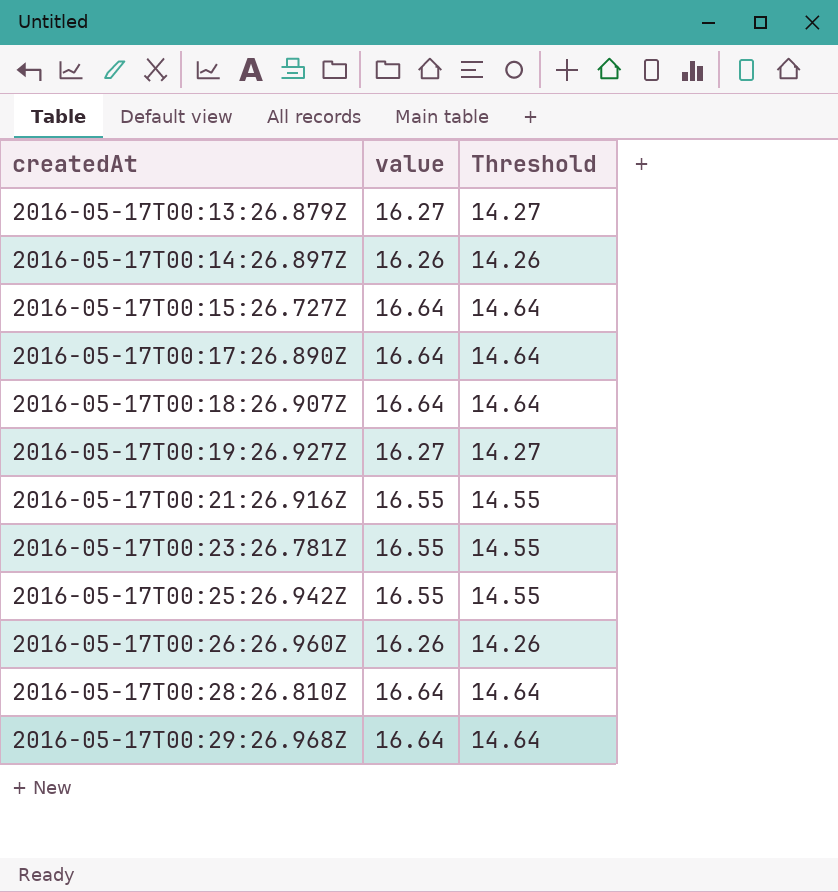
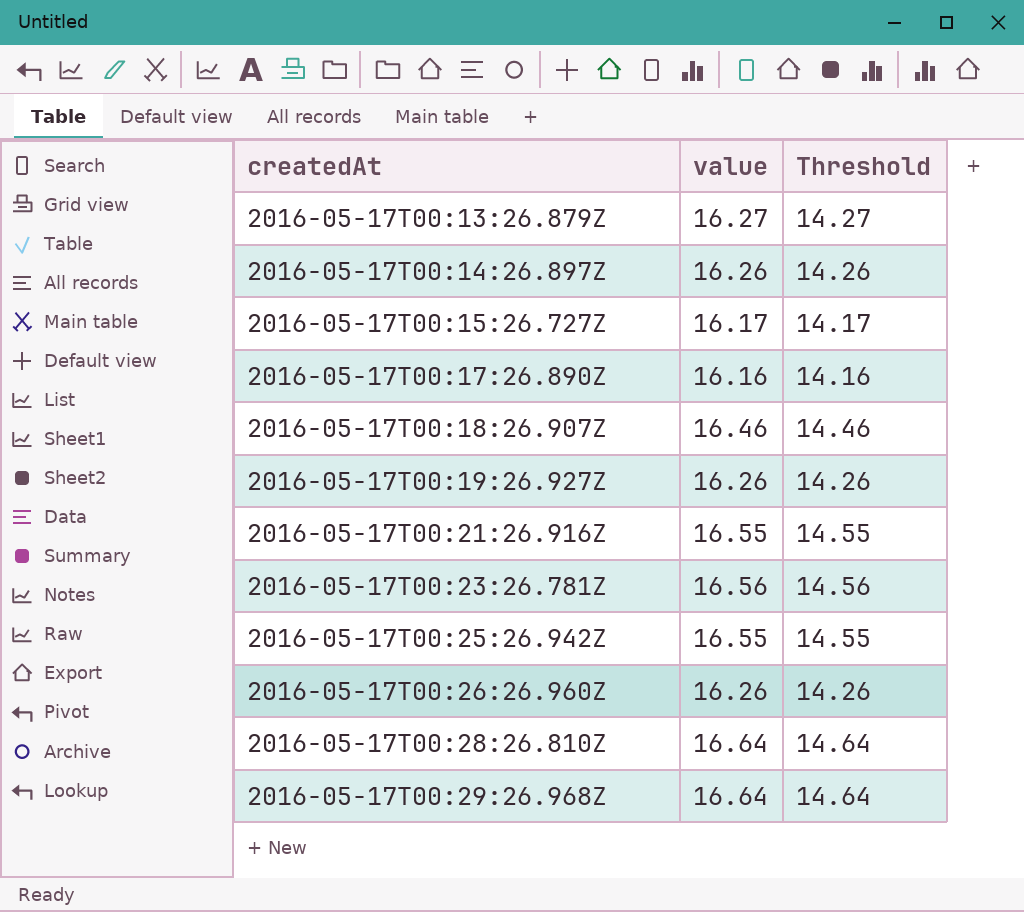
2016-05-17T00:15:26.727Z | value: 16.64 -> 16.17
2016-05-17T00:15:26.727Z | Threshold: 14.64 -> 14.17
2016-05-17T00:17:26.890Z | value: 16.64 -> 16.16
2016-05-17T00:17:26.890Z | Threshold: 14.64 -> 14.16
2016-05-17T00:18:26.907Z | value: 16.64 -> 16.46
2016-05-17T00:18:26.907Z | Threshold: 14.64 -> 14.46
2016-05-17T00:19:26.927Z | value: 16.27 -> 16.26
2016-05-17T00:19:26.927Z | Threshold: 14.27 -> 14.26
2016-05-17T00:23:26.781Z | value: 16.55 -> 16.56
2016-05-17T00:23:26.781Z | Threshold: 14.55 -> 14.56

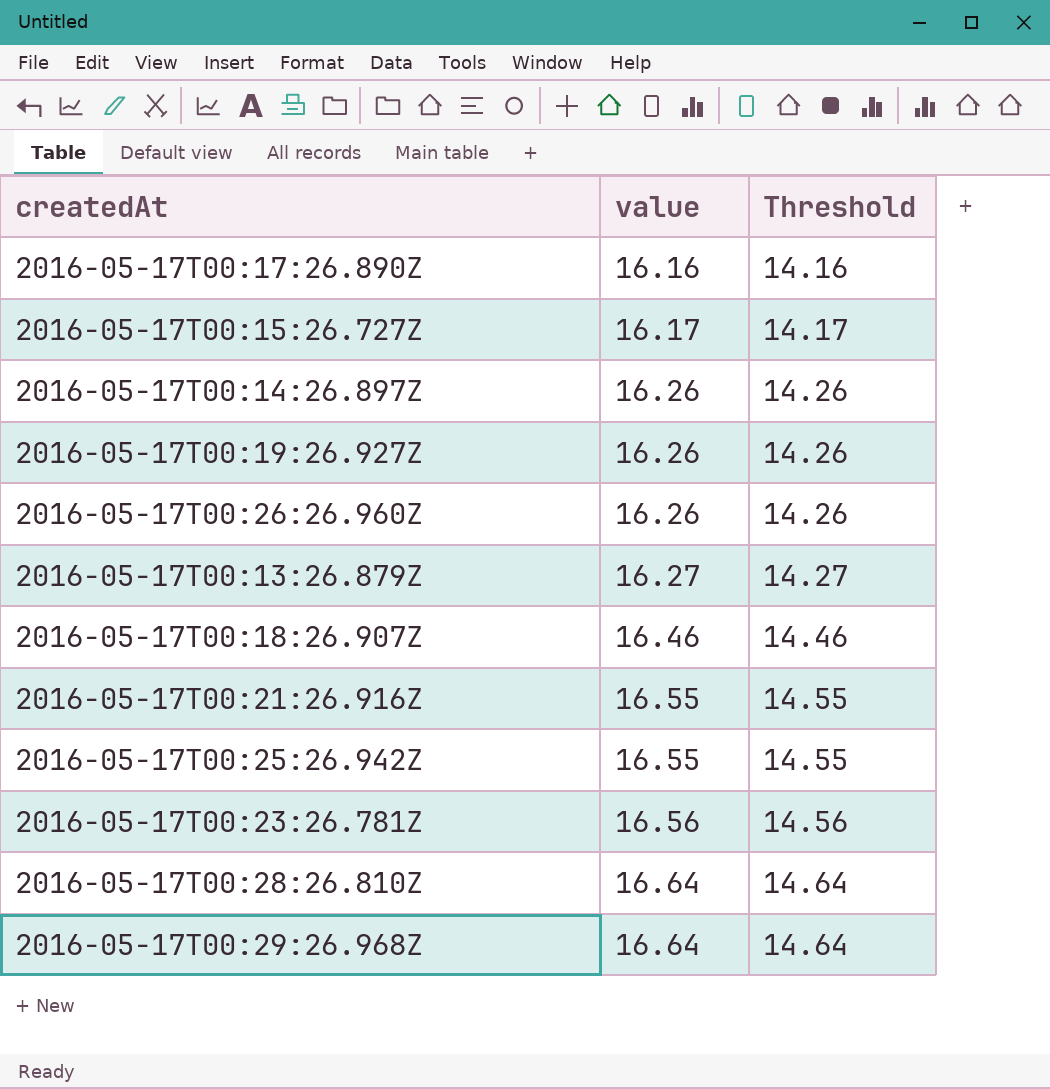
row order: createdAt ascending -> value ascending

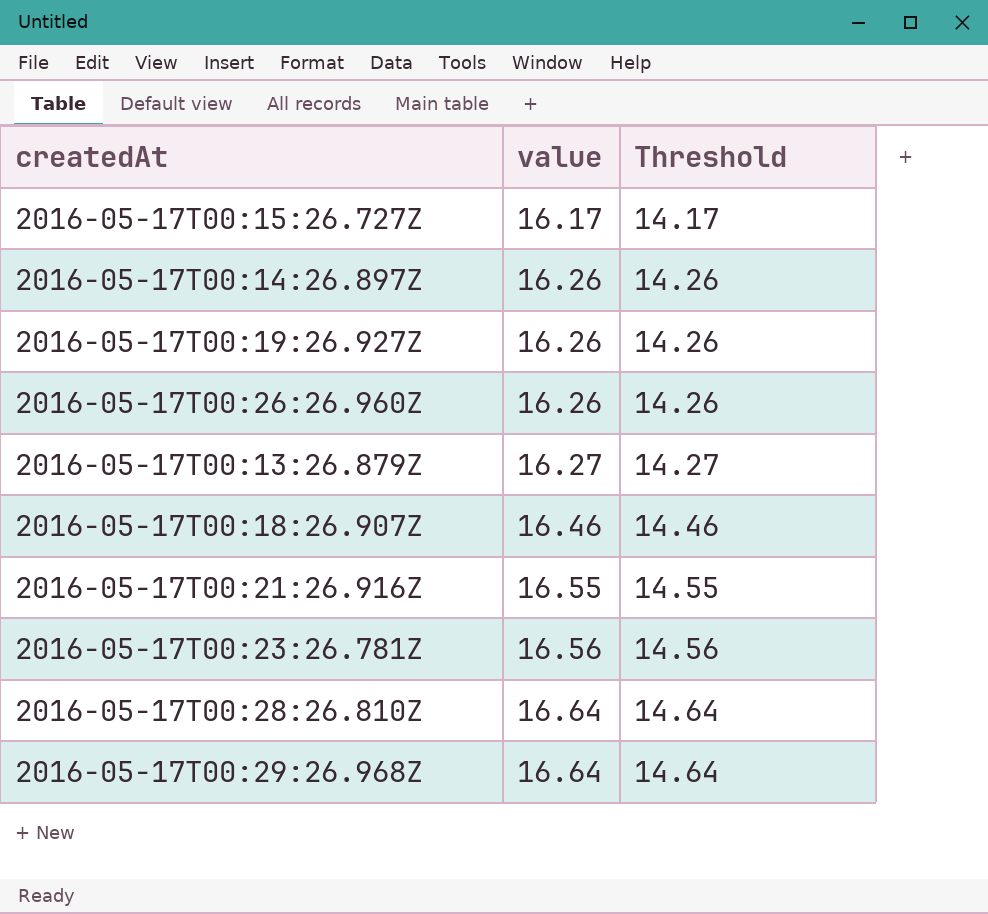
row 2016-05-17T00:17:26.890Z: 16.16 | 14.16 -> none
row 2016-05-17T00:25:26.942Z: 16.55 | 14.55 -> none

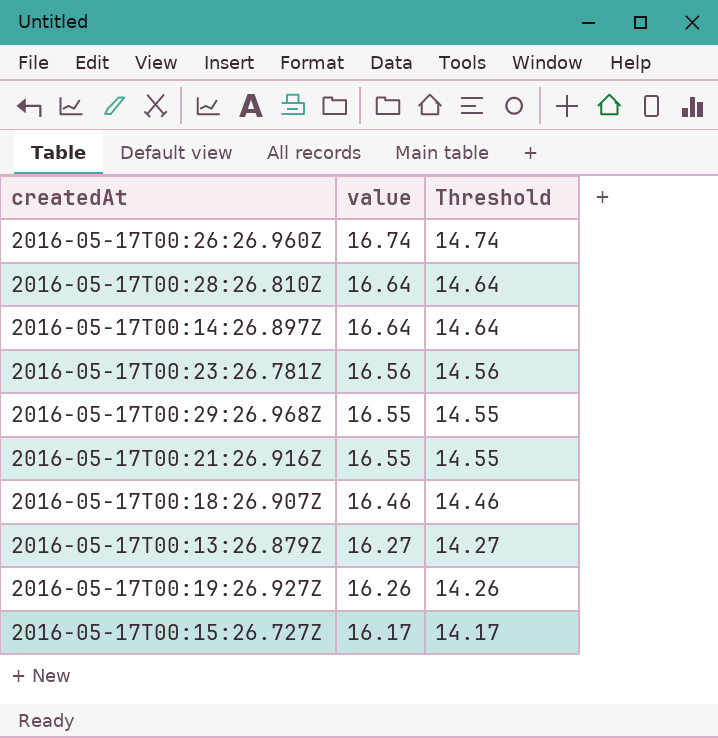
row order: value ascending -> value descending
2016-05-17T00:26:26.960Z | value: 16.26 -> 16.74
2016-05-17T00:26:26.960Z | Threshold: 14.26 -> 14.74
2016-05-17T00:14:26.897Z | value: 16.26 -> 16.64
2016-05-17T00:14:26.897Z | Threshold: 14.26 -> 14.64
2016-05-17T00:29:26.968Z | value: 16.64 -> 16.55
2016-05-17T00:29:26.968Z | Threshold: 14.64 -> 14.55

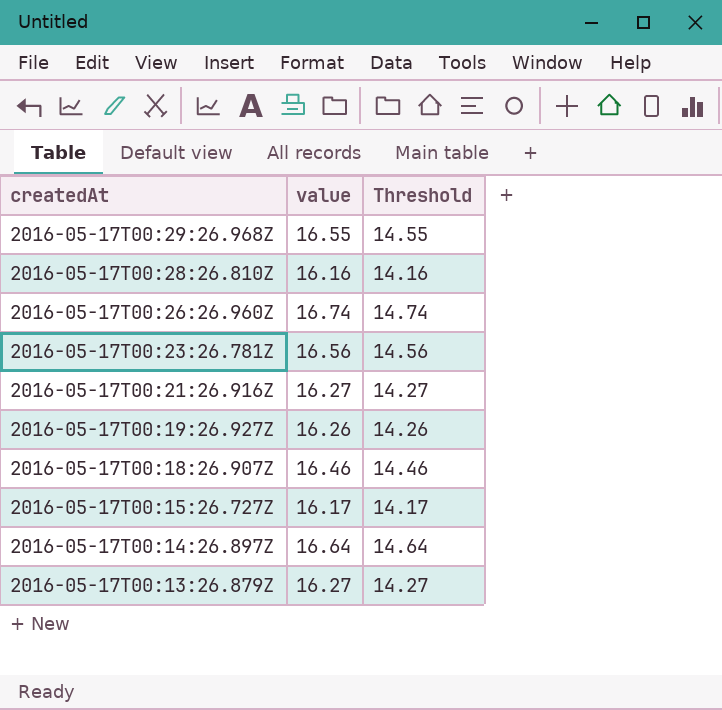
row order: value descending -> createdAt descending
2016-05-17T00:28:26.810Z | value: 16.64 -> 16.16
2016-05-17T00:28:26.810Z | Threshold: 14.64 -> 14.16
2016-05-17T00:21:26.916Z | value: 16.55 -> 16.27
2016-05-17T00:21:26.916Z | Threshold: 14.55 -> 14.27

